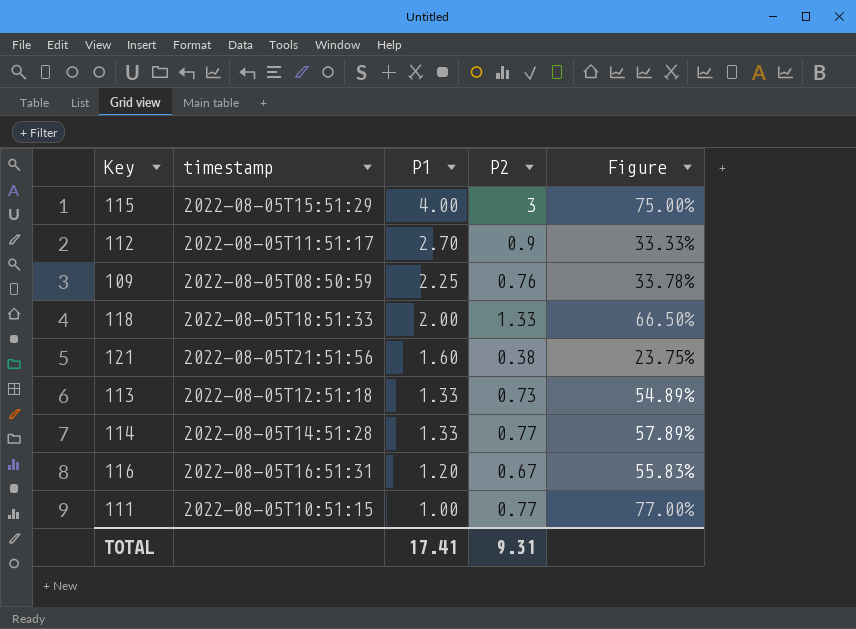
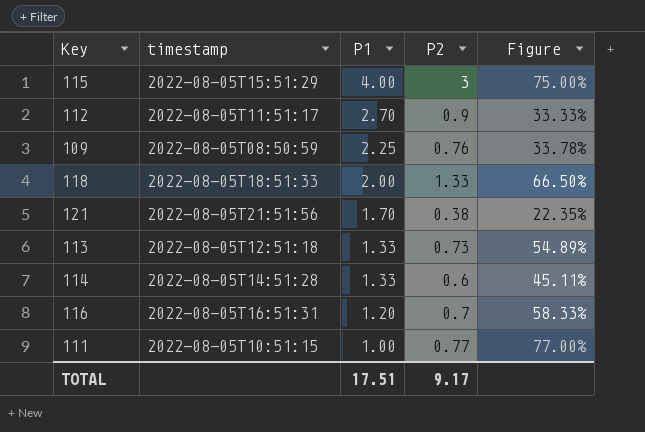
121 | P1: 1.60 -> 1.70
121 | Figure: 23.75% -> 22.35%
114 | P2: 0.77 -> 0.6
114 | Figure: 57.89% -> 45.11%
116 | P2: 0.67 -> 0.7
116 | Figure: 55.83% -> 58.33%
TOTAL | P1: 17.41 -> 17.51
TOTAL | P2: 9.31 -> 9.17

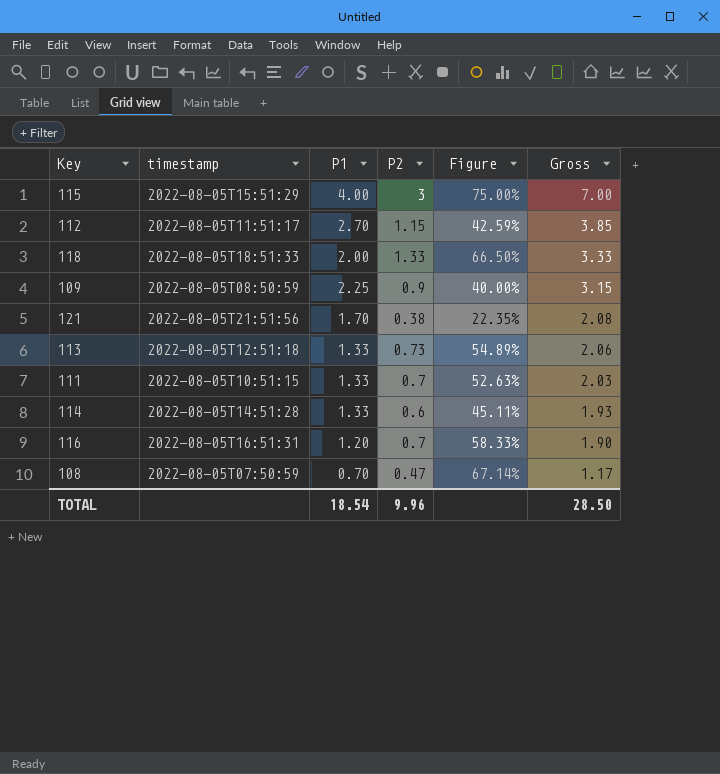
row order: P1 descending -> Gross descending
column Gross | formula: none -> [P1] + [P2]
112 | P2: 0.9 -> 1.15
112 | Figure: 33.33% -> 42.59%
109 | P2: 0.76 -> 0.9
109 | Figure: 33.78% -> 40.00%
111 | P1: 1.00 -> 1.33
111 | P2: 0.77 -> 0.7
111 | Figure: 77.00% -> 52.63%
row 108: none -> 2022-08-05T07:50:59 | 0.70 | 0.47 | 67.14% | 1.17
TOTAL | P1: 17.51 -> 18.54
TOTAL | P2: 9.17 -> 9.96

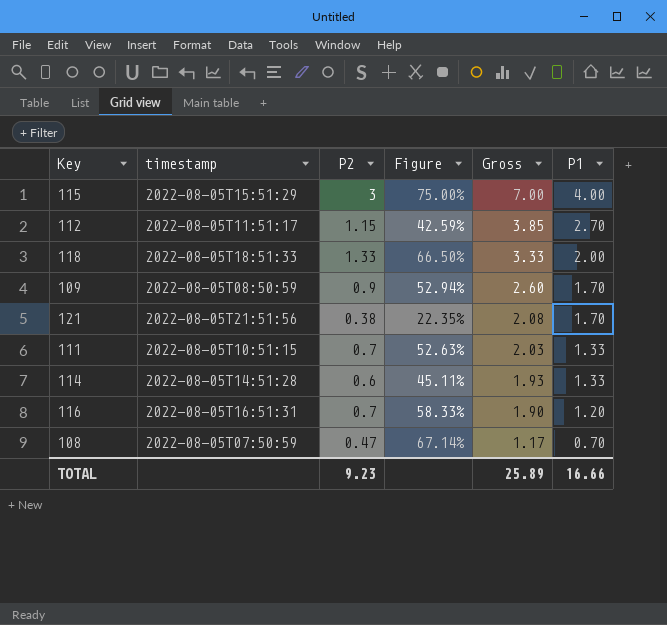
column P1 | position: 3 -> 6
row 113: 2022-08-05T12:51:18 | 1.33 | 0.73 | 54.89% | 2.06 -> none
109 | Figure: 40.00% -> 52.94%
109 | Gross: 3.15 -> 2.60
109 | P1: 2.25 -> 1.70
TOTAL | P2: 9.96 -> 9.23
TOTAL | Gross: 28.50 -> 25.89
TOTAL | P1: 18.54 -> 16.66

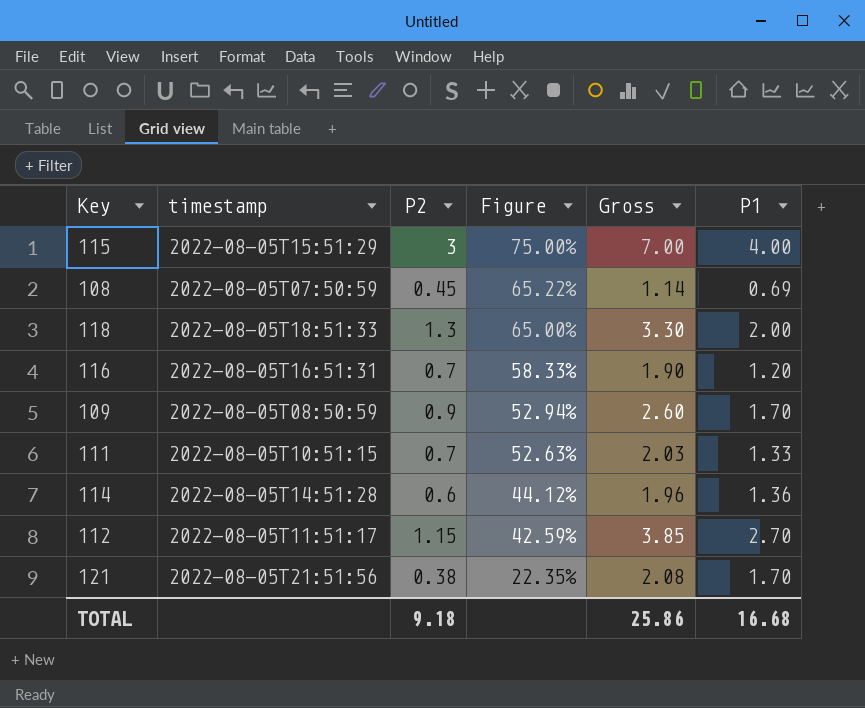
row order: Gross descending -> Figure descending
108 | P2: 0.47 -> 0.45
108 | Figure: 67.14% -> 65.22%
108 | Gross: 1.17 -> 1.14
108 | P1: 0.70 -> 0.69
118 | P2: 1.33 -> 1.3
118 | Figure: 66.50% -> 65.00%
118 | Gross: 3.33 -> 3.30
114 | Figure: 45.11% -> 44.12%
114 | Gross: 1.93 -> 1.96
114 | P1: 1.33 -> 1.36
TOTAL | P2: 9.23 -> 9.18
TOTAL | Gross: 25.89 -> 25.86
TOTAL | P1: 16.66 -> 16.68

